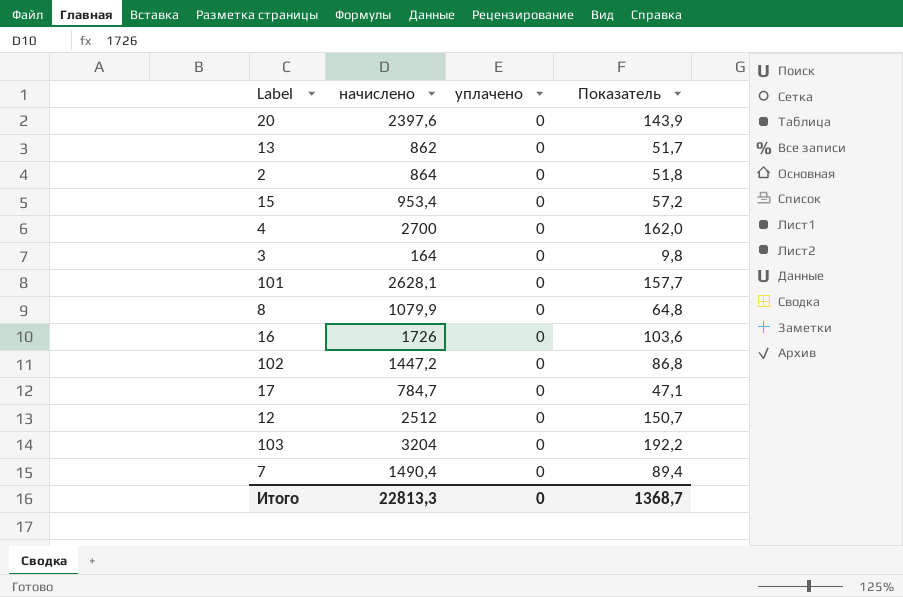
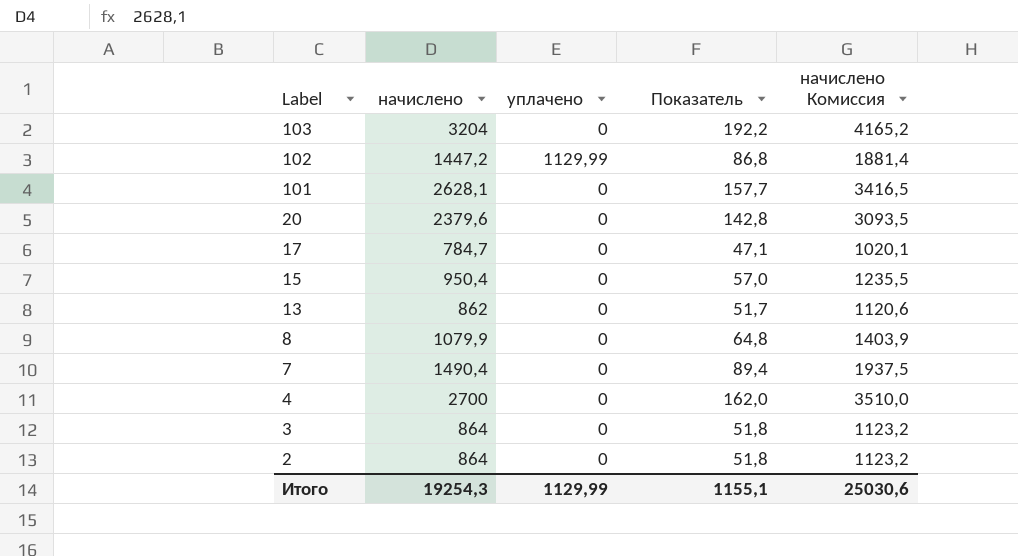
row order: none -> Label descending
column начислено Комиссия | formula: none -> [начислено] * 1,3
row 16: 1726 | 0 | 103,6 -> none
row 12: 2512 | 0 | 150,7 -> none
102 | уплачено: 0 -> 1129,99
20 | начислено: 2397,6 -> 2379,6
20 | Показатель: 143,9 -> 142,8
15 | начислено: 953,4 -> 950,4
15 | Показатель: 57,2 -> 57,0
3 | начислено: 164 -> 864
3 | Показатель: 9,8 -> 51,8
Итого | начислено: 22813,3 -> 19254,3
Итого | уплачено: 0 -> 1129,99
Итого | Показатель: 1368,7 -> 1155,1

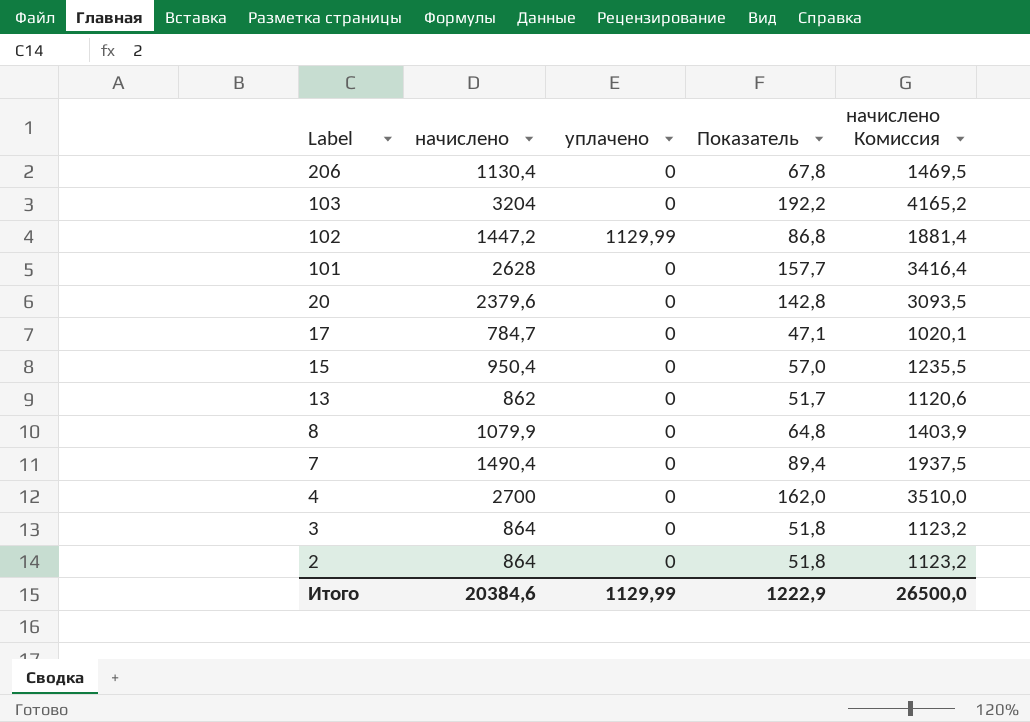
row 206: none -> 1130,4 | 0 | 67,8 | 1469,5
101 | начислено: 2628,1 -> 2628
101 | начислено Комиссия: 3416,5 -> 3416,4
Итого | начислено: 19254,3 -> 20384,6
Итого | Показатель: 1155,1 -> 1222,9
Итого | начислено Комиссия: 25030,6 -> 26500,0

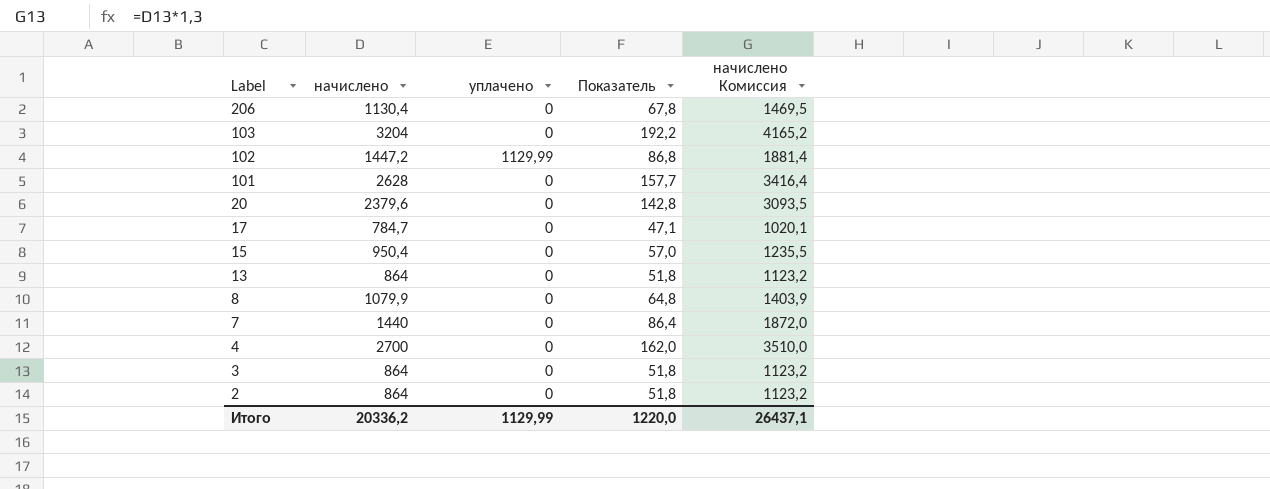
13 | начислено: 862 -> 864
13 | Показатель: 51,7 -> 51,8
13 | начислено Комиссия: 1120,6 -> 1123,2
7 | начислено: 1490,4 -> 1440
7 | Показатель: 89,4 -> 86,4
7 | начислено Комиссия: 1937,5 -> 1872,0
Итого | начислено: 20384,6 -> 20336,2
Итого | Показатель: 1222,9 -> 1220,0
Итого | начислено Комиссия: 26500,0 -> 26437,1

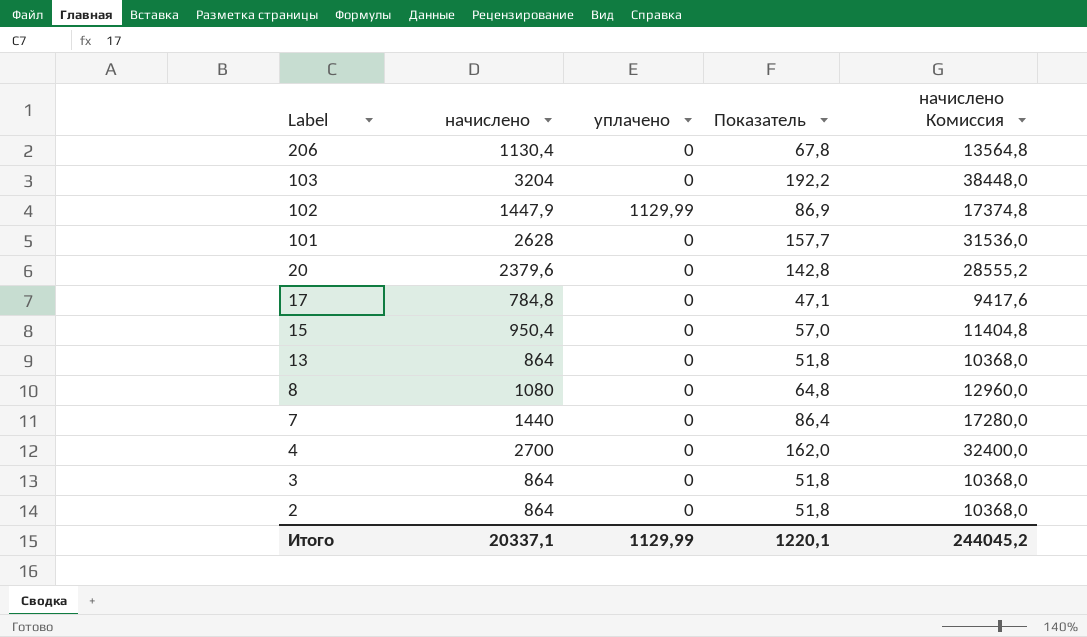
column начислено Комиссия | formula: [начислено] * 1,3 -> [начислено] * 12
102 | начислено: 1447,2 -> 1447,9
102 | Показатель: 86,8 -> 86,9
17 | начислено: 784,7 -> 784,8
8 | начислено: 1079,9 -> 1080
Итого | начислено: 20336,2 -> 20337,1
Итого | Показатель: 1220,0 -> 1220,1
Итого | начислено Комиссия: 26437,1 -> 244045,2

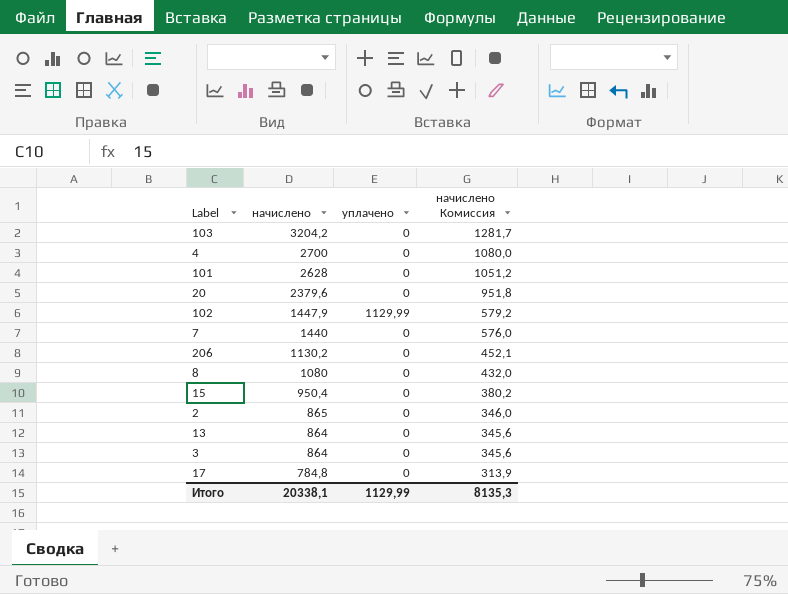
row order: Label descending -> начислено descending
column Показатель | formula: [начислено] * 0,06 -> none
column начислено Комиссия | formula: [начислено] * 12 -> [начислено] * 0,4
103 | начислено: 3204 -> 3204,2
206 | начислено: 1130,4 -> 1130,2
2 | начислено: 864 -> 865
Итого | начислено: 20337,1 -> 20338,1
Итого | начислено Комиссия: 244045,2 -> 8135,3

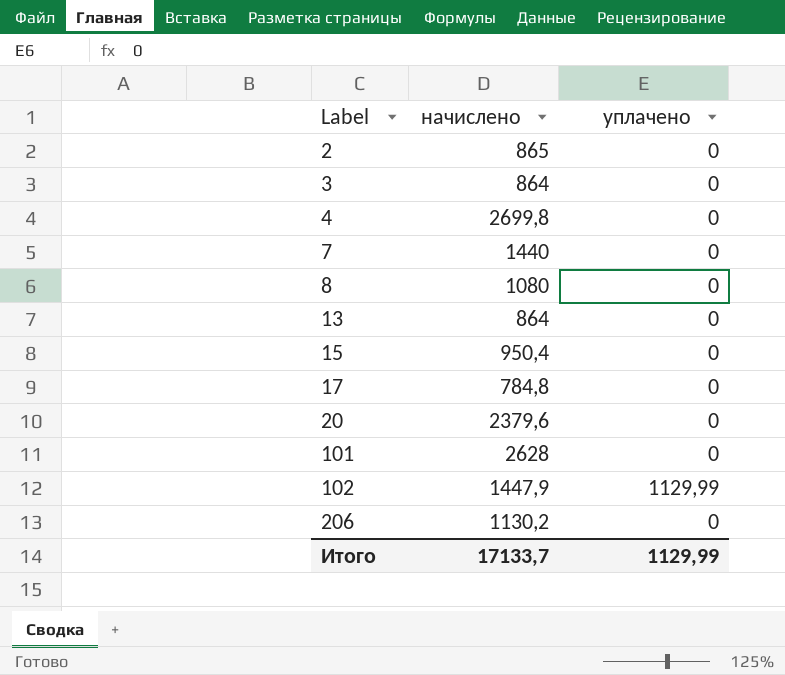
row order: начислено descending -> Label ascending
column начислено Комиссия | formula: [начислено] * 0,4 -> none
row 103: 3204,2 | 0 | 1281,7 -> none
4 | начислено: 2700 -> 2699,8
Итого | начислено: 20338,1 -> 17133,7

